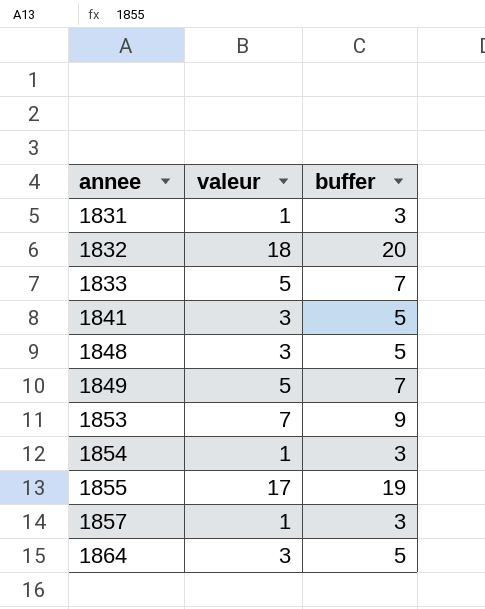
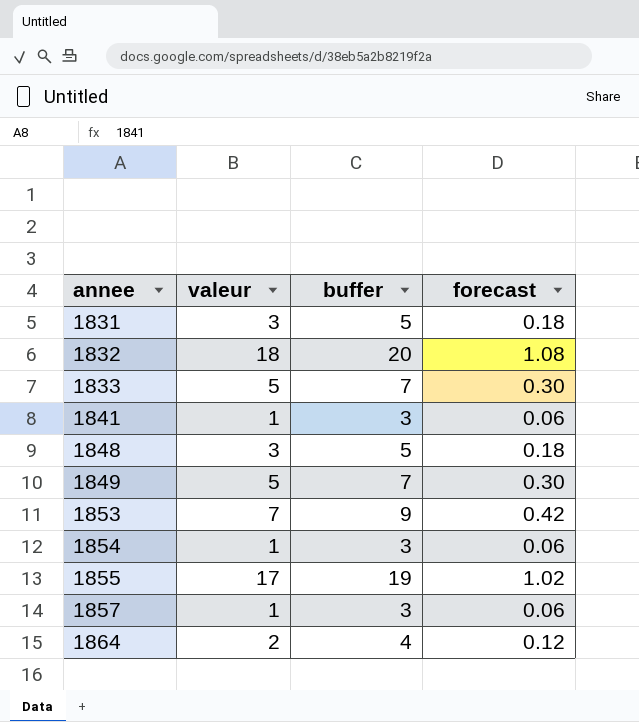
column forecast | formula: none -> [valeur] * 0.06
1831 | valeur: 1 -> 3
1831 | buffer: 3 -> 5
1841 | valeur: 3 -> 1
1841 | buffer: 5 -> 3
1864 | valeur: 3 -> 2
1864 | buffer: 5 -> 4

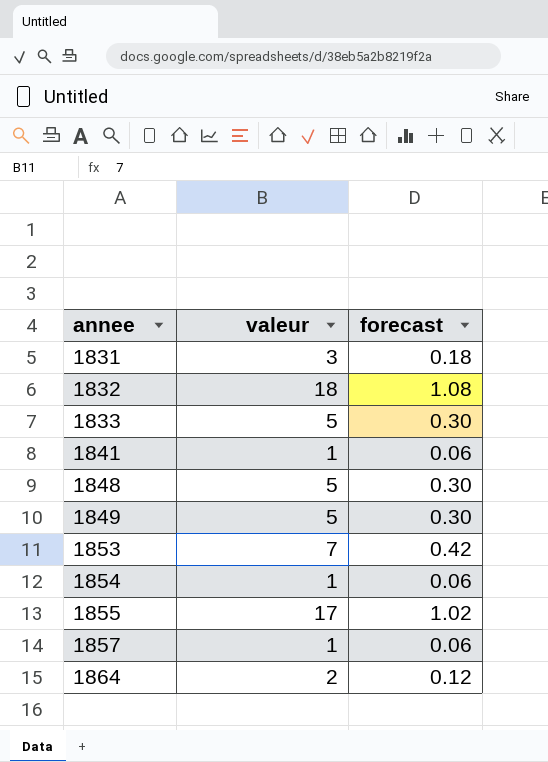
column buffer | formula: [valeur] + 2 -> none
1848 | valeur: 3 -> 5
1848 | forecast: 0.18 -> 0.30

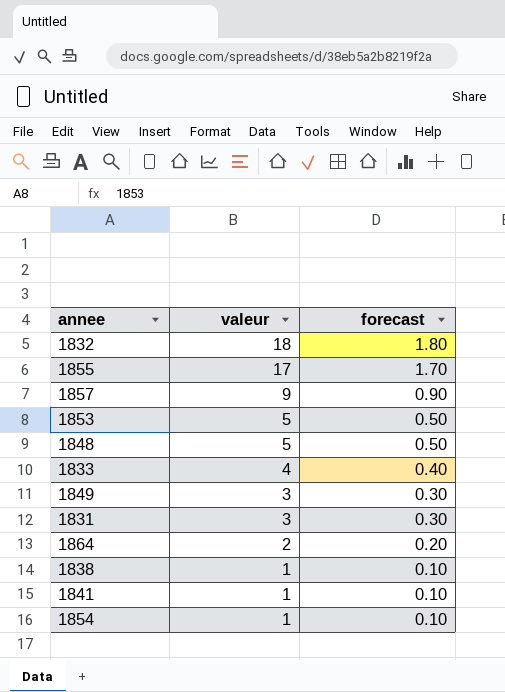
row order: annee ascending -> valeur descending
column forecast | formula: [valeur] * 0.06 -> [valeur] * 0.1
1857 | valeur: 1 -> 9
1853 | valeur: 7 -> 5
1833 | valeur: 5 -> 4
1849 | valeur: 5 -> 3
row 1838: none -> 1 | 0.10

